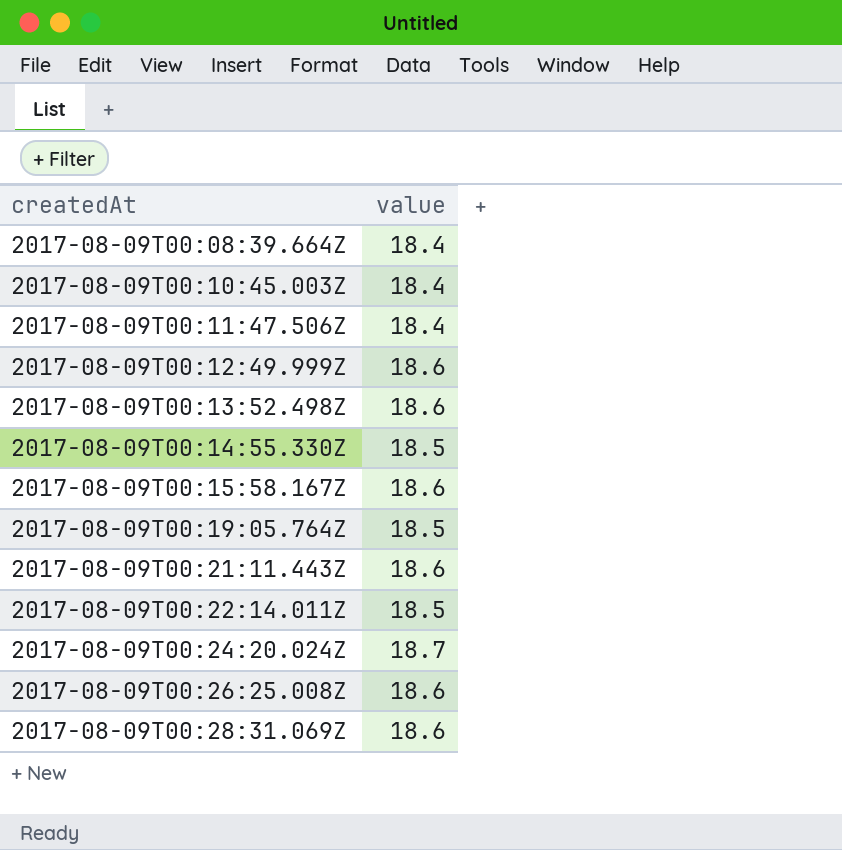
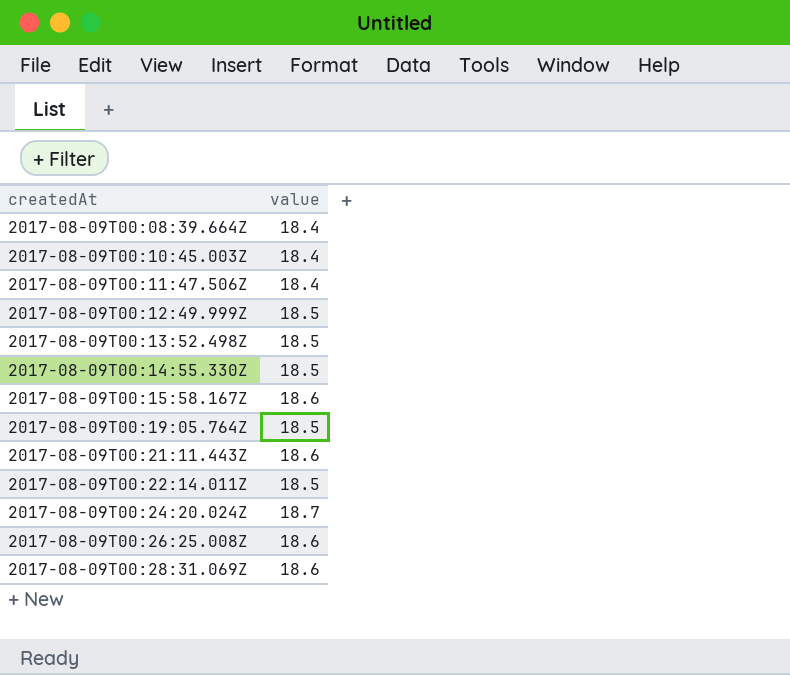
2017-08-09T00:12:49.999Z | value: 18.6 -> 18.5
2017-08-09T00:13:52.498Z | value: 18.6 -> 18.5

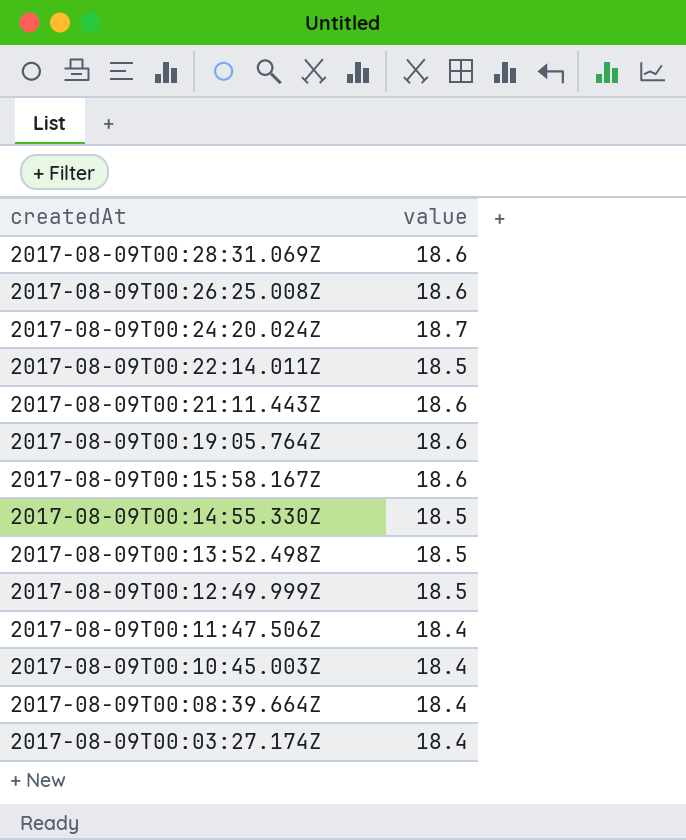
row order: createdAt ascending -> createdAt descending
2017-08-09T00:19:05.764Z | value: 18.5 -> 18.6
row 2017-08-09T00:03:27.174Z: none -> 18.4

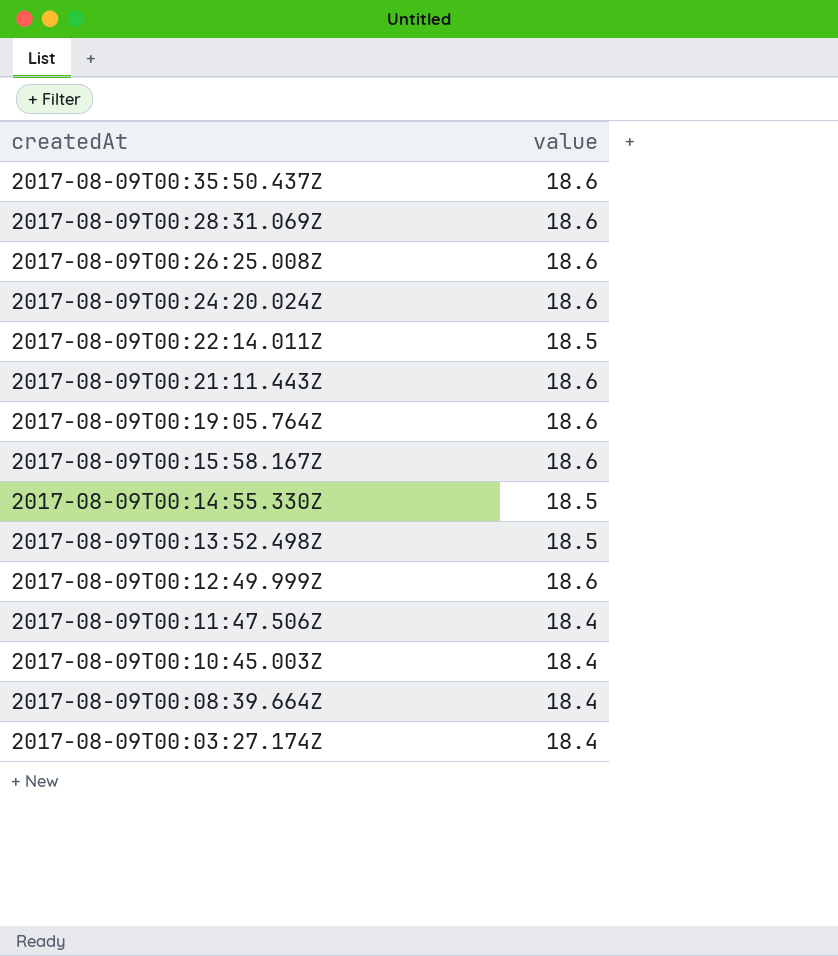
row 2017-08-09T00:35:50.437Z: none -> 18.6
2017-08-09T00:24:20.024Z | value: 18.7 -> 18.6
2017-08-09T00:12:49.999Z | value: 18.5 -> 18.6

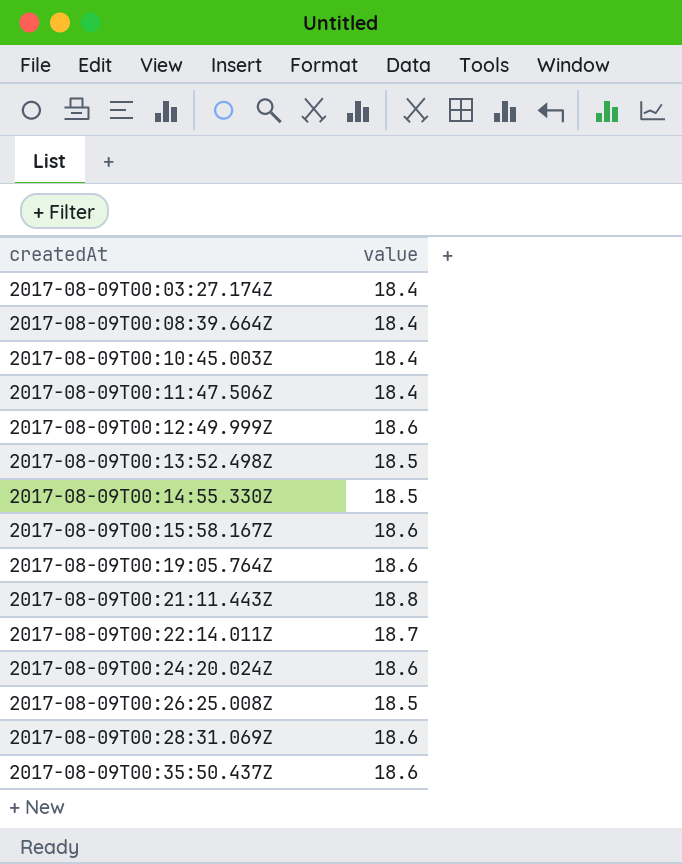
row order: createdAt descending -> createdAt ascending
2017-08-09T00:21:11.443Z | value: 18.6 -> 18.8
2017-08-09T00:22:14.011Z | value: 18.5 -> 18.7
2017-08-09T00:26:25.008Z | value: 18.6 -> 18.5

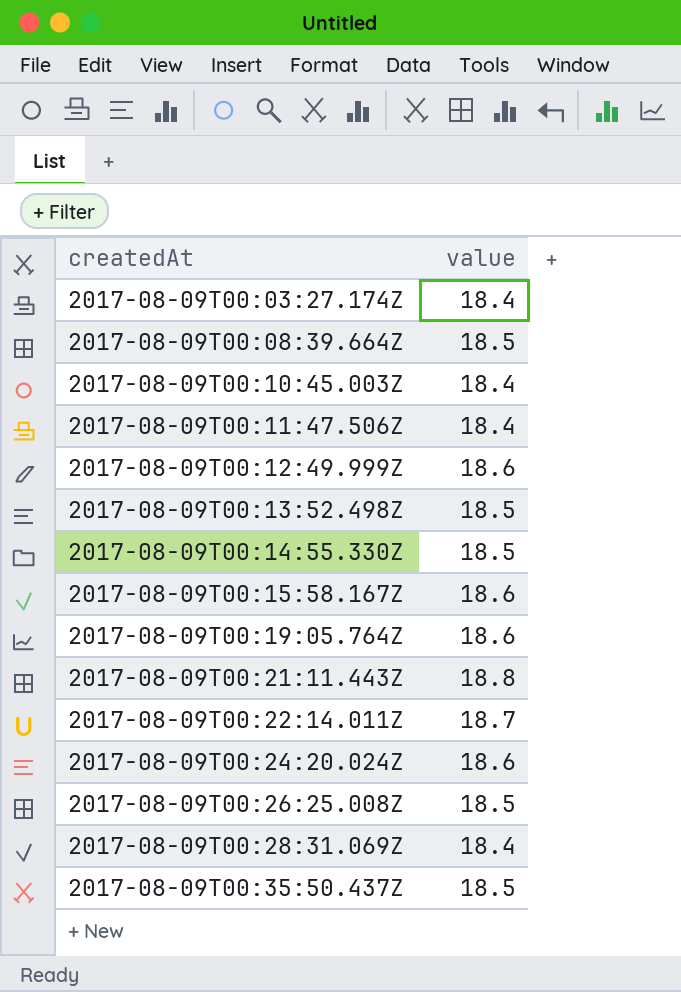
2017-08-09T00:08:39.664Z | value: 18.4 -> 18.5
2017-08-09T00:28:31.069Z | value: 18.6 -> 18.4
2017-08-09T00:35:50.437Z | value: 18.6 -> 18.5

